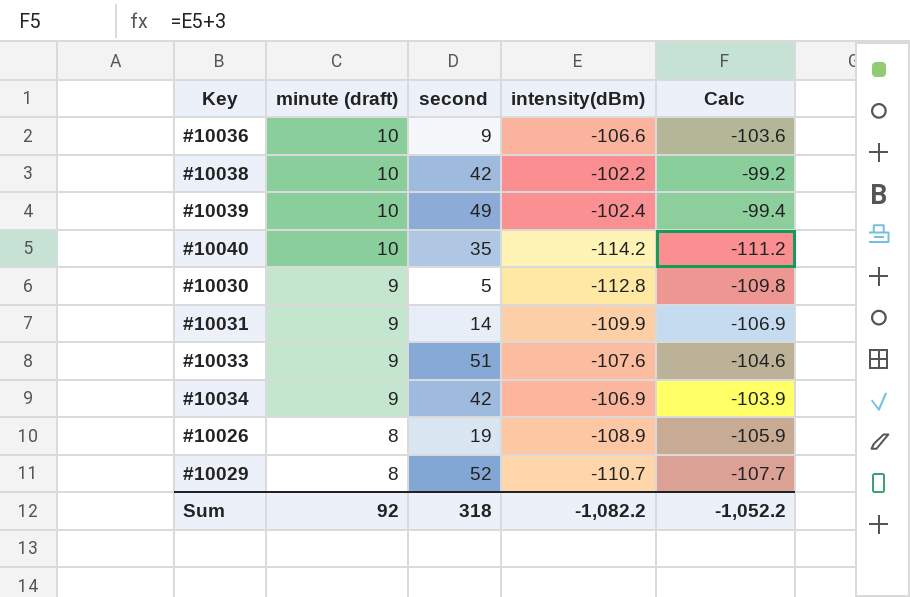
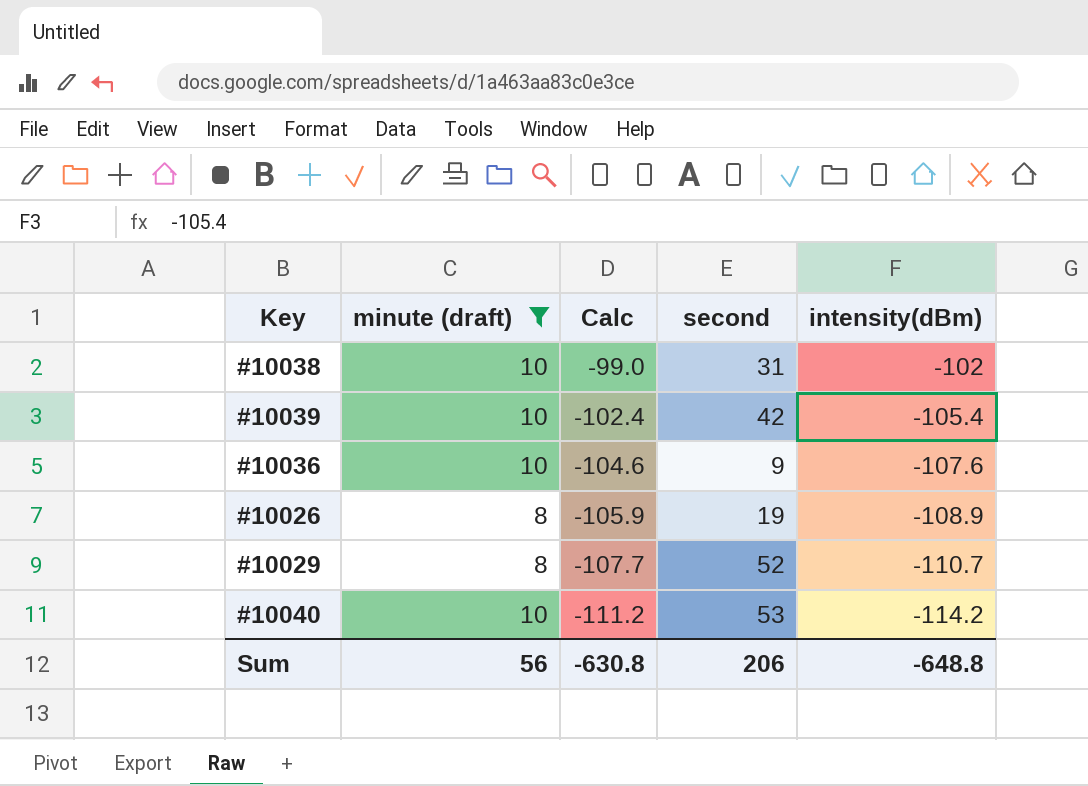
filter: none -> minute (draft) != 9
row order: minute (draft) descending -> Calc descending
column Calc | position: 5 -> 3
#10038 | Calc: -99.2 -> -99.0
#10038 | second: 42 -> 31
#10038 | intensity(dBm): -102.2 -> -102
#10039 | Calc: -99.4 -> -102.4
#10039 | second: 49 -> 42
#10039 | intensity(dBm): -102.4 -> -105.4
#10036 | Calc: -103.6 -> -104.6
#10036 | intensity(dBm): -106.6 -> -107.6
#10040 | second: 35 -> 53
Sum | minute (draft): 92 -> 56
Sum | Calc: -1,052.2 -> -630.8
Sum | second: 318 -> 206
Sum | intensity(dBm): -1,082.2 -> -648.8

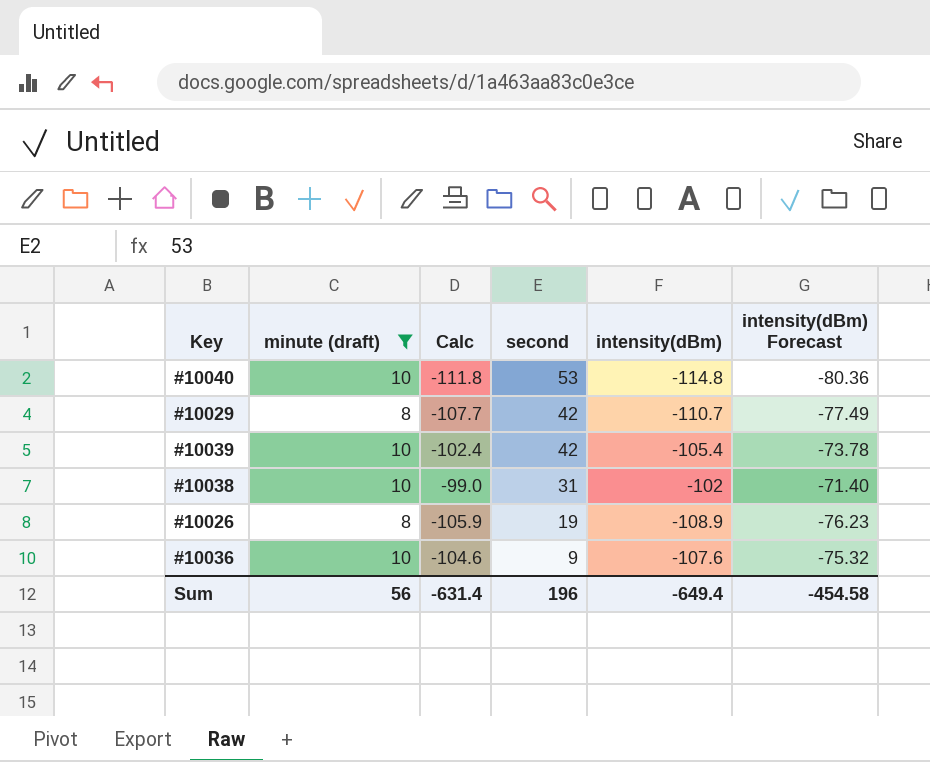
row order: Calc descending -> second descending
column intensity(dBm) Forecast | formula: none -> [intensity(dBm)] * 0.7
#10040 | Calc: -111.2 -> -111.8
#10040 | intensity(dBm): -114.2 -> -114.8
#10029 | second: 52 -> 42
Sum | Calc: -630.8 -> -631.4
Sum | second: 206 -> 196
Sum | intensity(dBm): -648.8 -> -649.4

